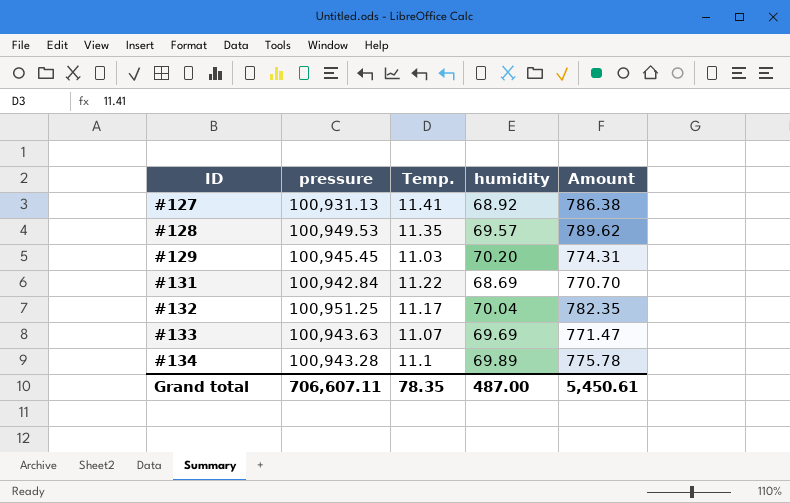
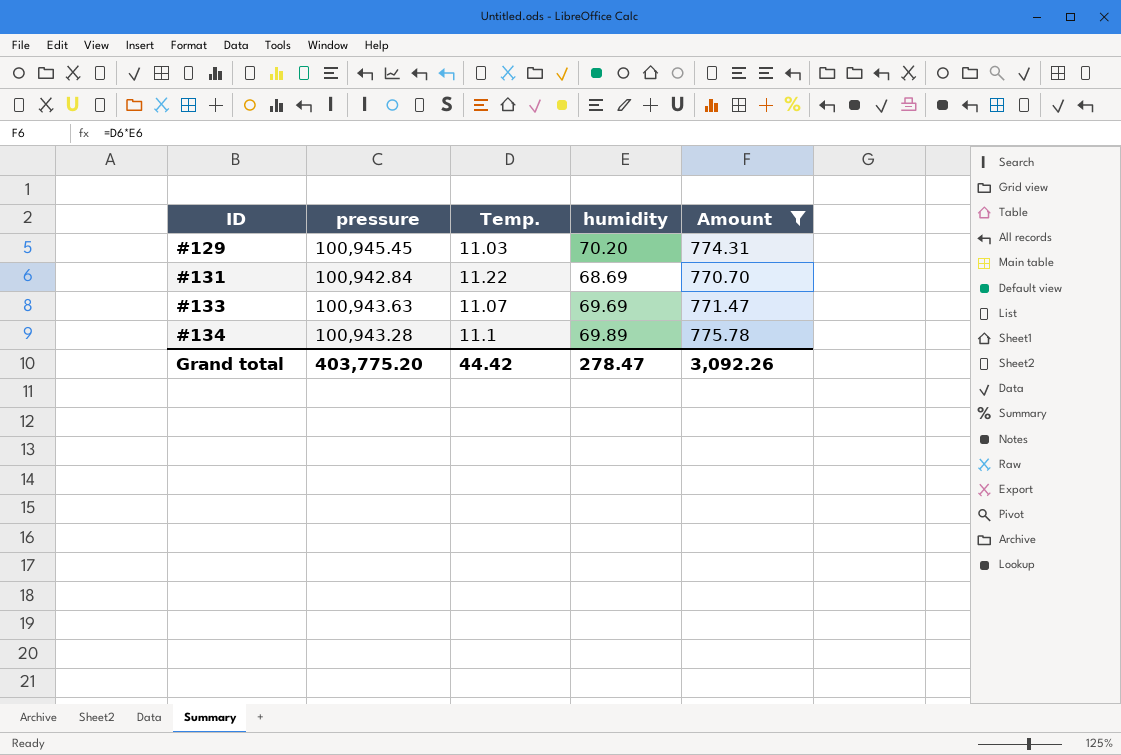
filter: none -> Amount <= 775.78
Grand total | pressure: 706,607.11 -> 403,775.20
Grand total | Temp.: 78.35 -> 44.42
Grand total | humidity: 487.00 -> 278.47
Grand total | Amount: 5,450.61 -> 3,092.26

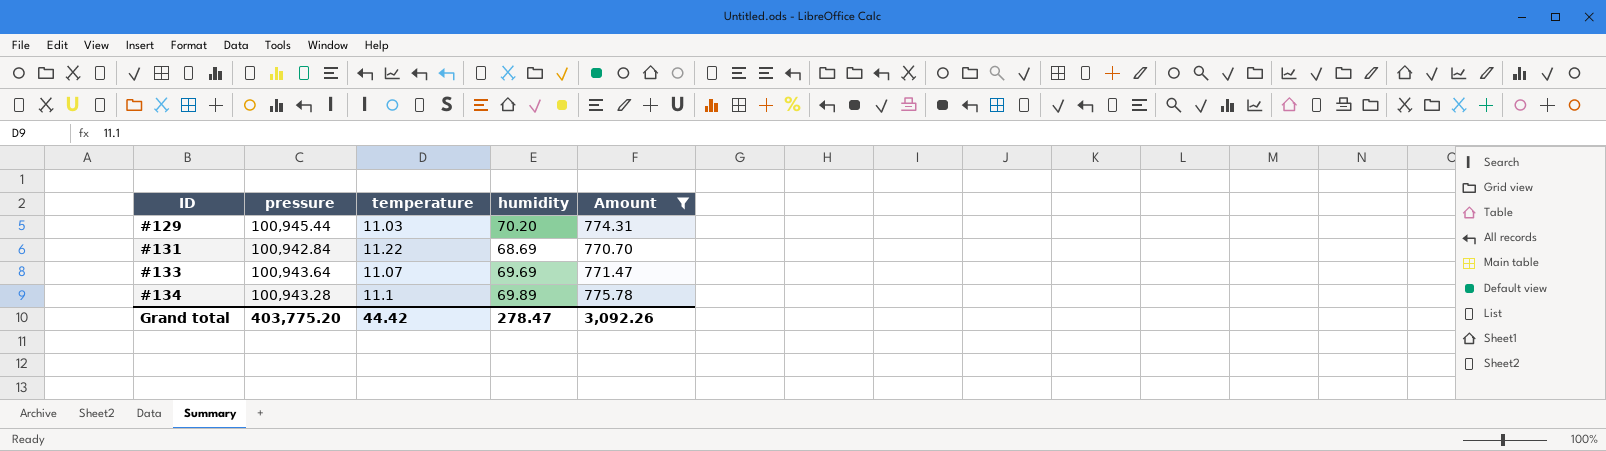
column name: Temp. -> temperature
#129 | pressure: 100,945.45 -> 100,945.44
#133 | pressure: 100,943.63 -> 100,943.64

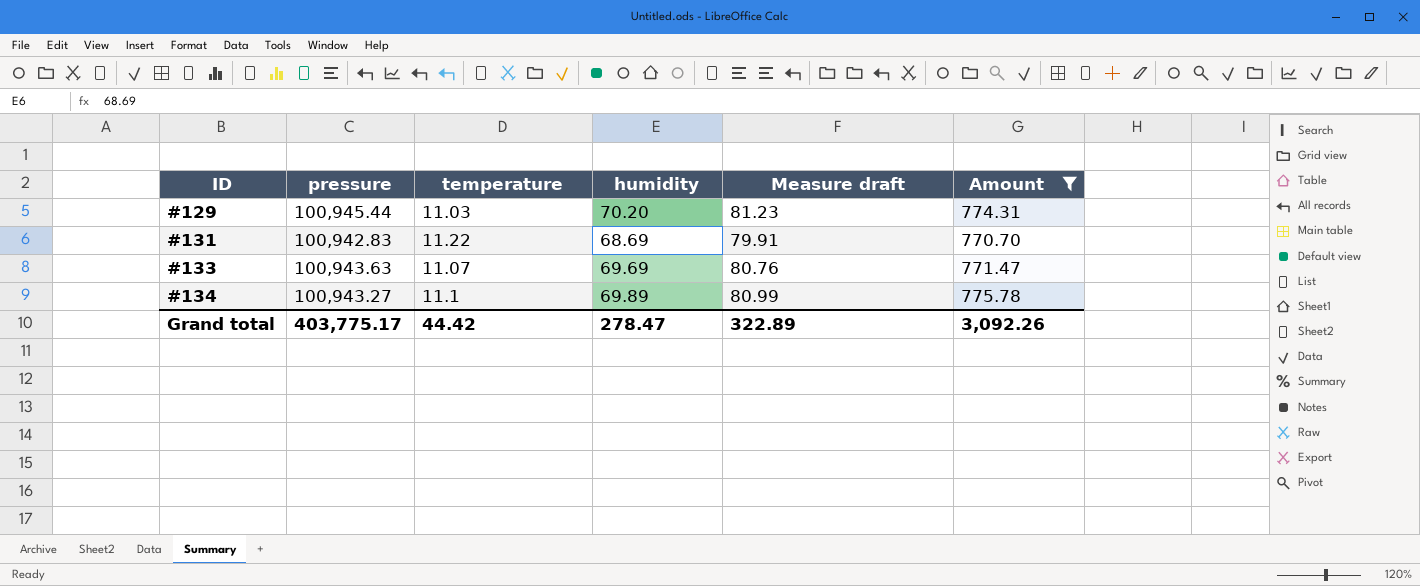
column Measure draft | formula: none -> [temperature] + [humidity]
#131 | pressure: 100,942.84 -> 100,942.83
#133 | pressure: 100,943.64 -> 100,943.63
#134 | pressure: 100,943.28 -> 100,943.27
Grand total | pressure: 403,775.20 -> 403,775.17

